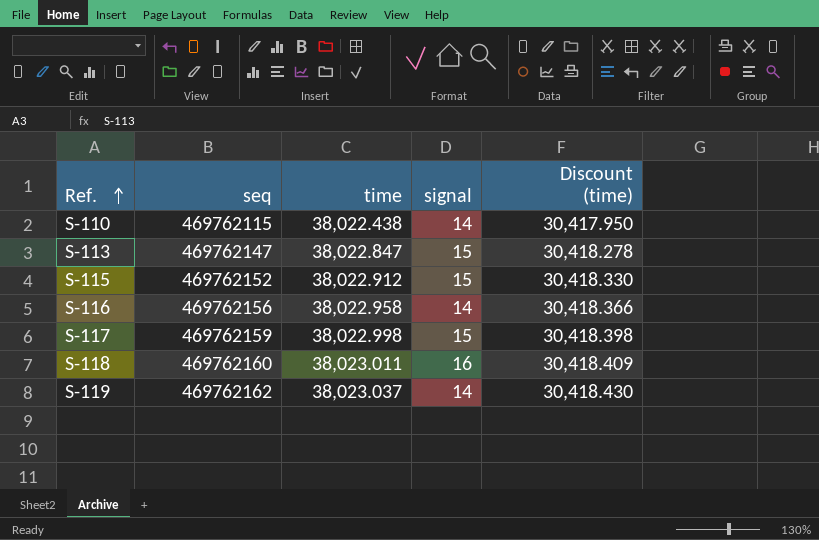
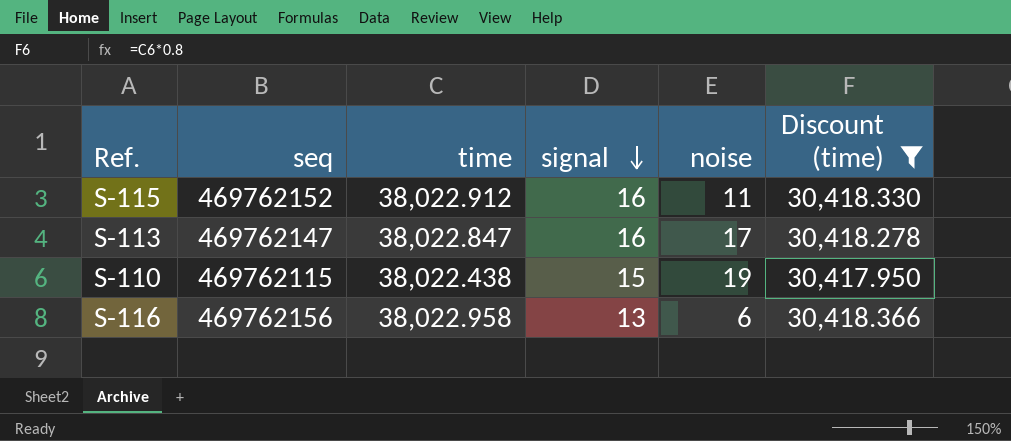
filter: none -> Discount (time) <= 30,418.366
row order: Ref. ascending -> signal descending
column noise | position: none -> 5
S-115 | signal: 15 -> 16
S-113 | signal: 15 -> 16
S-110 | signal: 14 -> 15
S-116 | signal: 14 -> 13

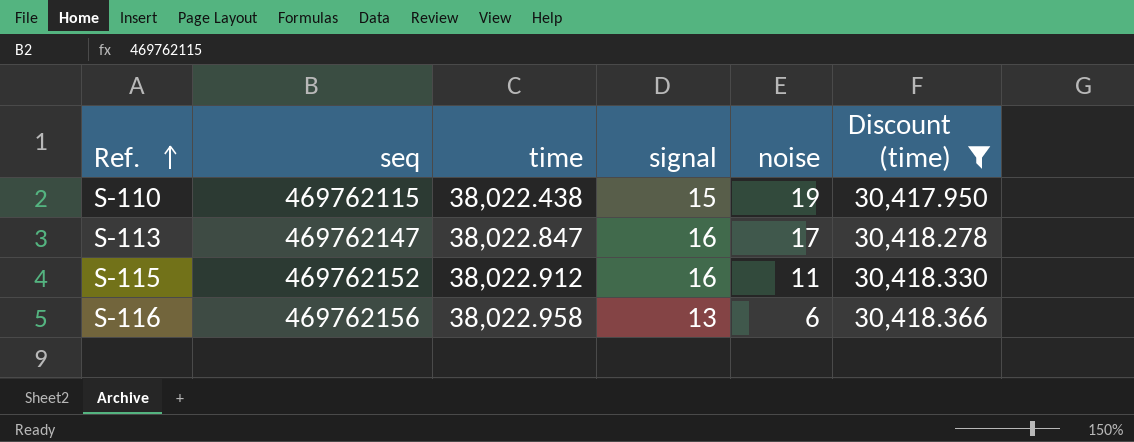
row order: signal descending -> Ref. ascending

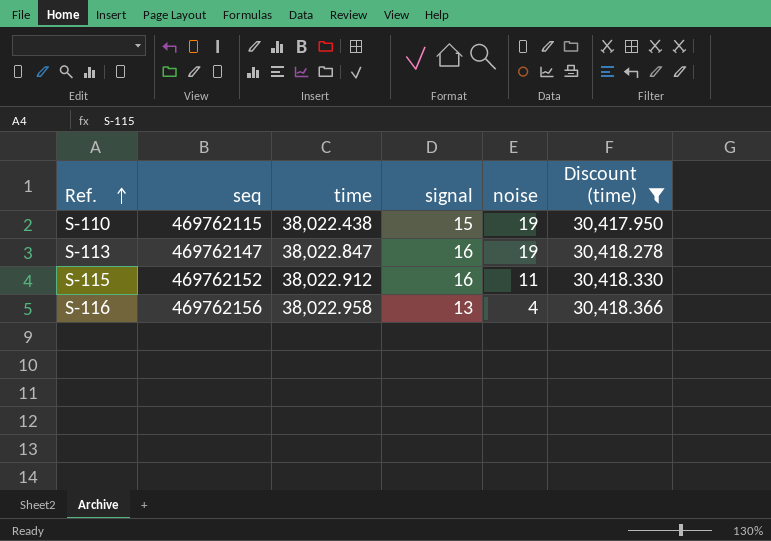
S-113 | noise: 17 -> 19
S-116 | noise: 6 -> 4

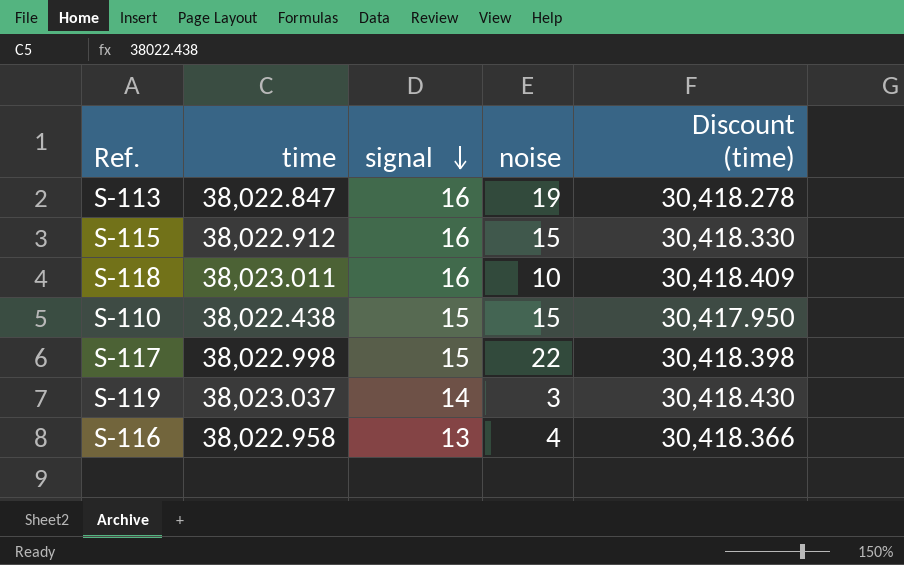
filter: Discount (time) <= 30,418.366 -> none
row order: Ref. ascending -> signal descending
column seq | position: 2 -> none
S-115 | noise: 11 -> 15
S-110 | noise: 19 -> 15

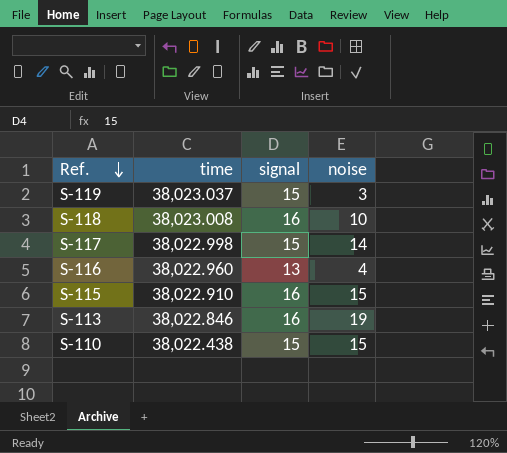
row order: signal descending -> Ref. descending
column Discount (time) | formula: [time] * 0.8 -> none
S-119 | signal: 14 -> 15
S-118 | time: 38,023.011 -> 38,023.008
S-117 | noise: 22 -> 14
S-116 | time: 38,022.958 -> 38,022.960
S-115 | time: 38,022.912 -> 38,022.910
S-113 | time: 38,022.847 -> 38,022.846

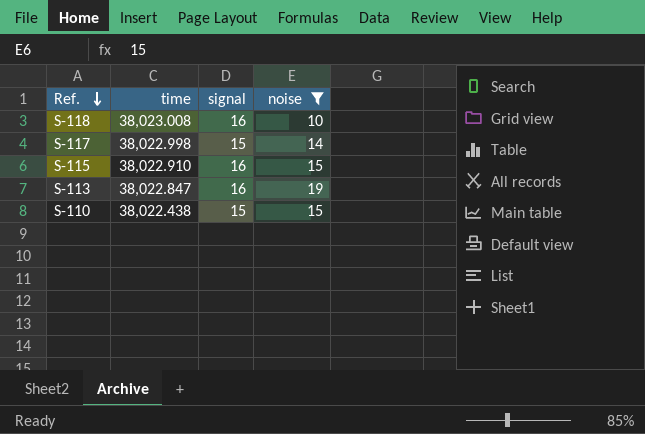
filter: none -> noise >= 10
S-113 | time: 38,022.846 -> 38,022.847

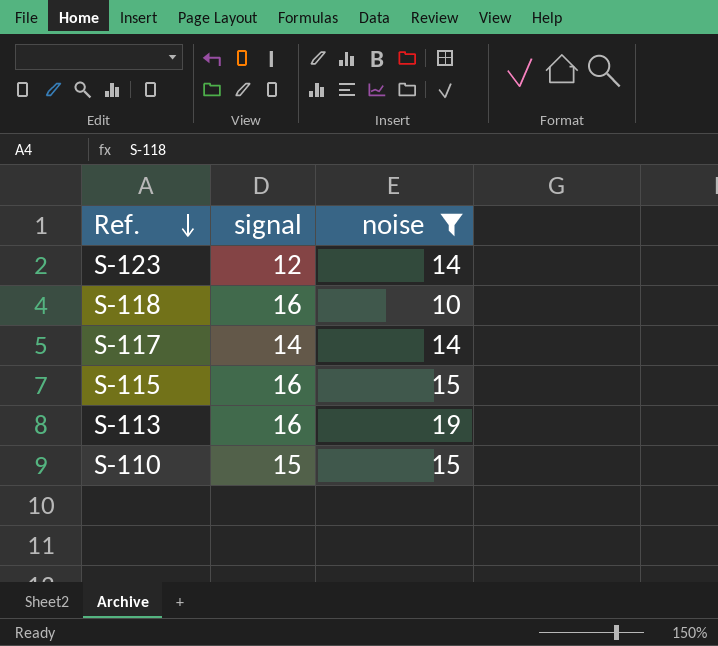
column time | position: 2 -> none
row S-123: none -> 12 | 14
S-117 | signal: 15 -> 14

